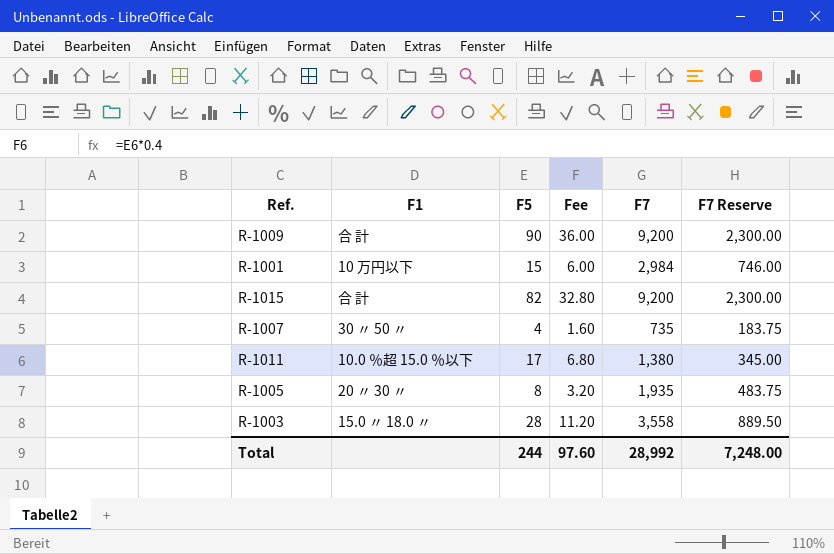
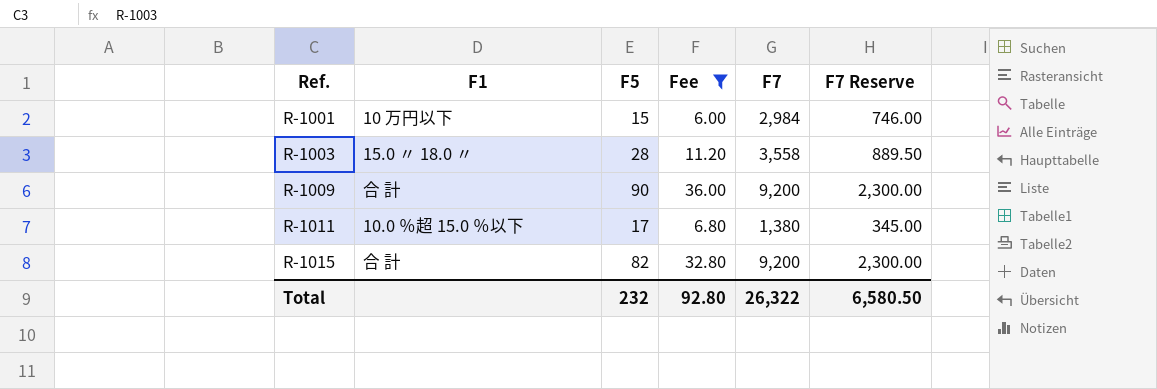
filter: none -> Fee >= 6.00
row order: none -> Ref. ascending
Total | F5: 244 -> 232
Total | Fee: 97.60 -> 92.80
Total | F7: 28,992 -> 26,322
Total | F7 Reserve: 7,248.00 -> 6,580.50

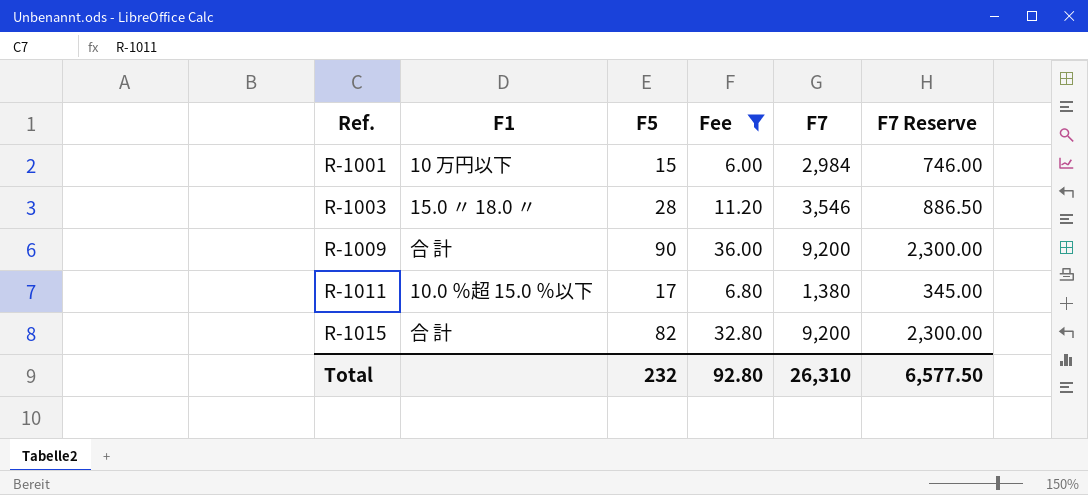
R-1003 | F7: 3,558 -> 3,546
R-1003 | F7 Reserve: 889.50 -> 886.50
Total | F7: 26,322 -> 26,310
Total | F7 Reserve: 6,580.50 -> 6,577.50

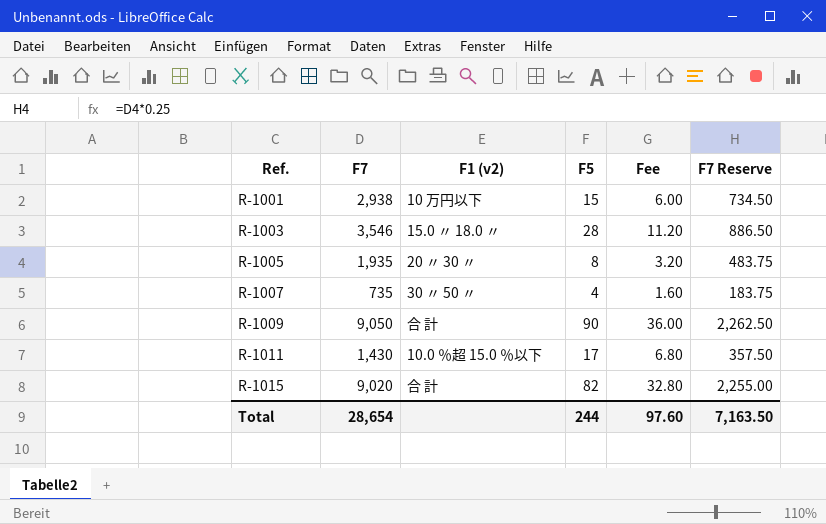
filter: Fee >= 6.00 -> none
column F7 | position: 5 -> 2
column name: F1 -> F1 (v2)
R-1001 | F7: 2,984 -> 2,938
R-1001 | F7 Reserve: 746.00 -> 734.50
R-1009 | F7: 9,200 -> 9,050
R-1009 | F7 Reserve: 2,300.00 -> 2,262.50
R-1011 | F7: 1,380 -> 1,430
R-1011 | F7 Reserve: 345.00 -> 357.50
R-1015 | F7: 9,200 -> 9,020
R-1015 | F7 Reserve: 2,300.00 -> 2,255.00
Total | F7: 26,310 -> 28,654
Total | F5: 232 -> 244
Total | Fee: 92.80 -> 97.60
Total | F7 Reserve: 6,577.50 -> 7,163.50

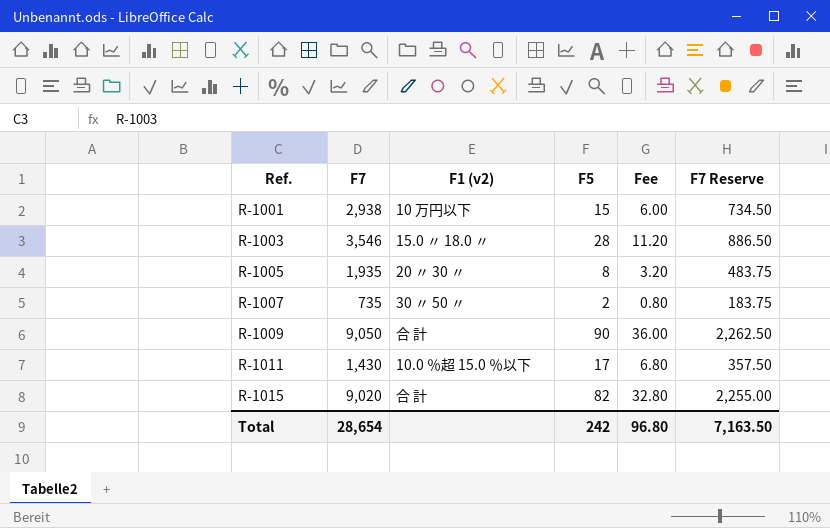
R-1007 | F5: 4 -> 2
R-1007 | Fee: 1.60 -> 0.80
Total | F5: 244 -> 242
Total | Fee: 97.60 -> 96.80

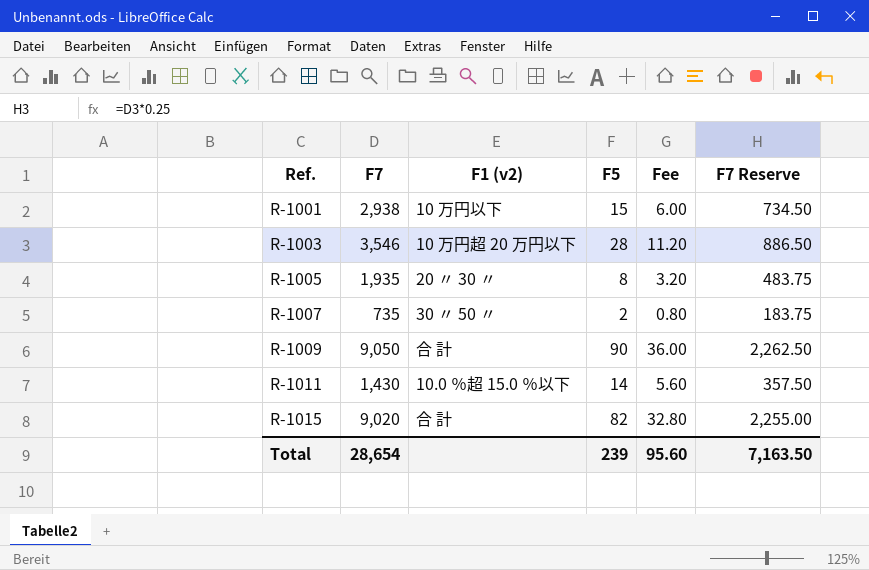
R-1003 | F1 (v2): 15.0 〃 18.0 〃 -> 10 万円超 20 万円以下
R-1011 | F5: 17 -> 14
R-1011 | Fee: 6.80 -> 5.60
Total | F5: 242 -> 239
Total | Fee: 96.80 -> 95.60

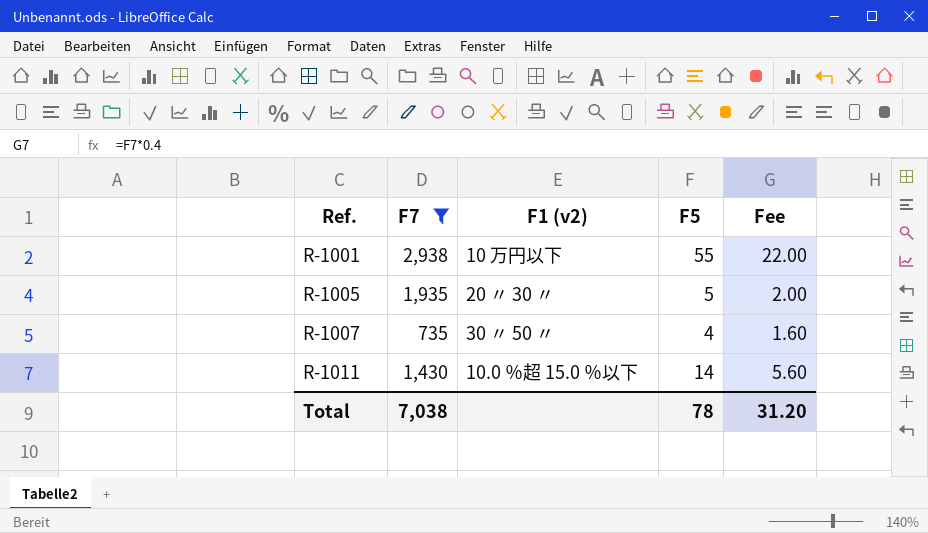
filter: none -> F7 <= 2,938
column F7 Reserve | formula: [F7] * 0.25 -> none
R-1001 | F5: 15 -> 55
R-1001 | Fee: 6.00 -> 22.00
R-1005 | F5: 8 -> 5
R-1005 | Fee: 3.20 -> 2.00
R-1007 | F5: 2 -> 4
R-1007 | Fee: 0.80 -> 1.60
Total | F7: 28,654 -> 7,038
Total | F5: 239 -> 78
Total | Fee: 95.60 -> 31.20

